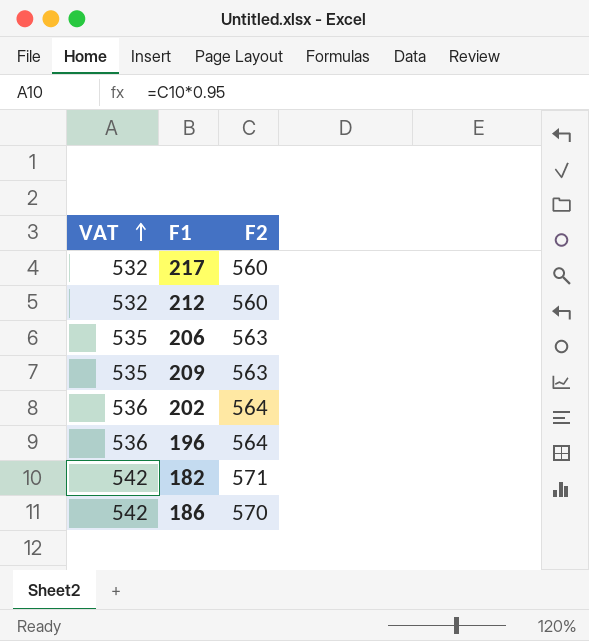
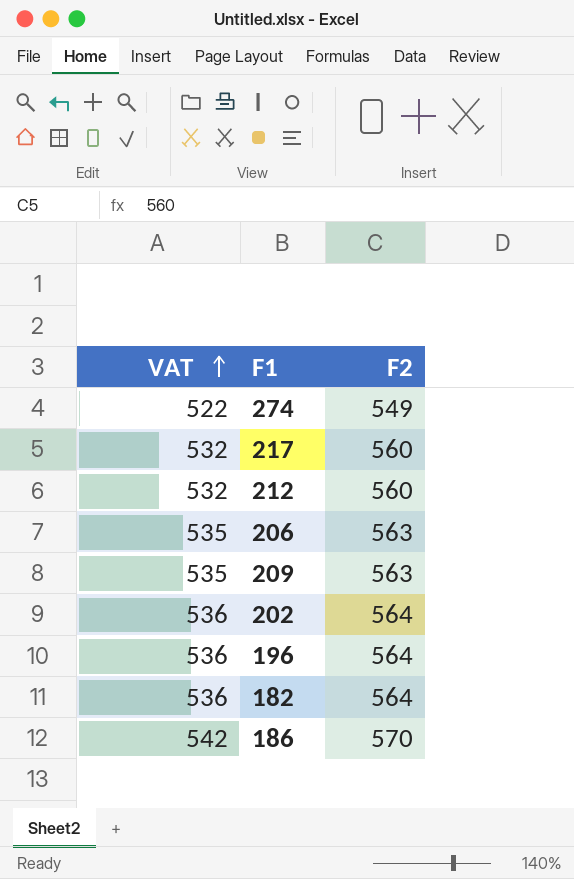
row 274: none -> 522 | 549
182 | VAT: 542 -> 536
182 | F2: 571 -> 564

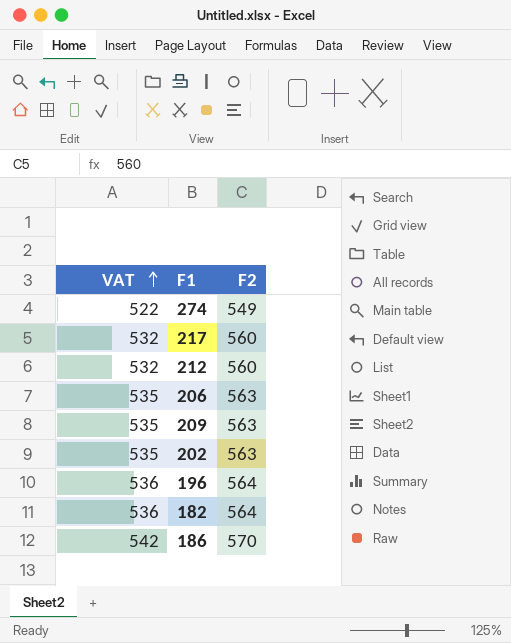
202 | VAT: 536 -> 535
202 | F2: 564 -> 563

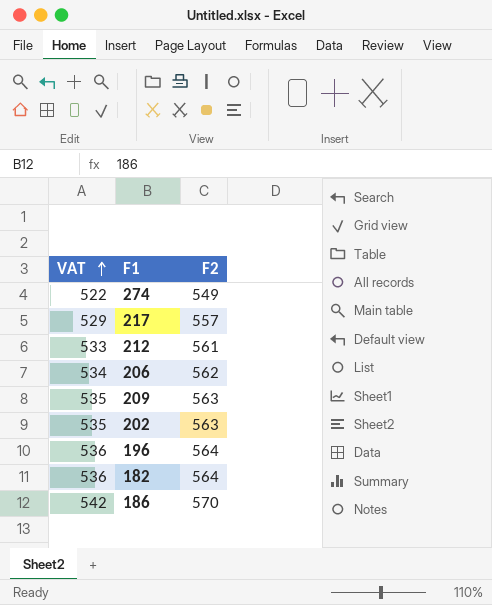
217 | VAT: 532 -> 529
217 | F2: 560 -> 557
212 | VAT: 532 -> 533
212 | F2: 560 -> 561
206 | VAT: 535 -> 534
206 | F2: 563 -> 562

